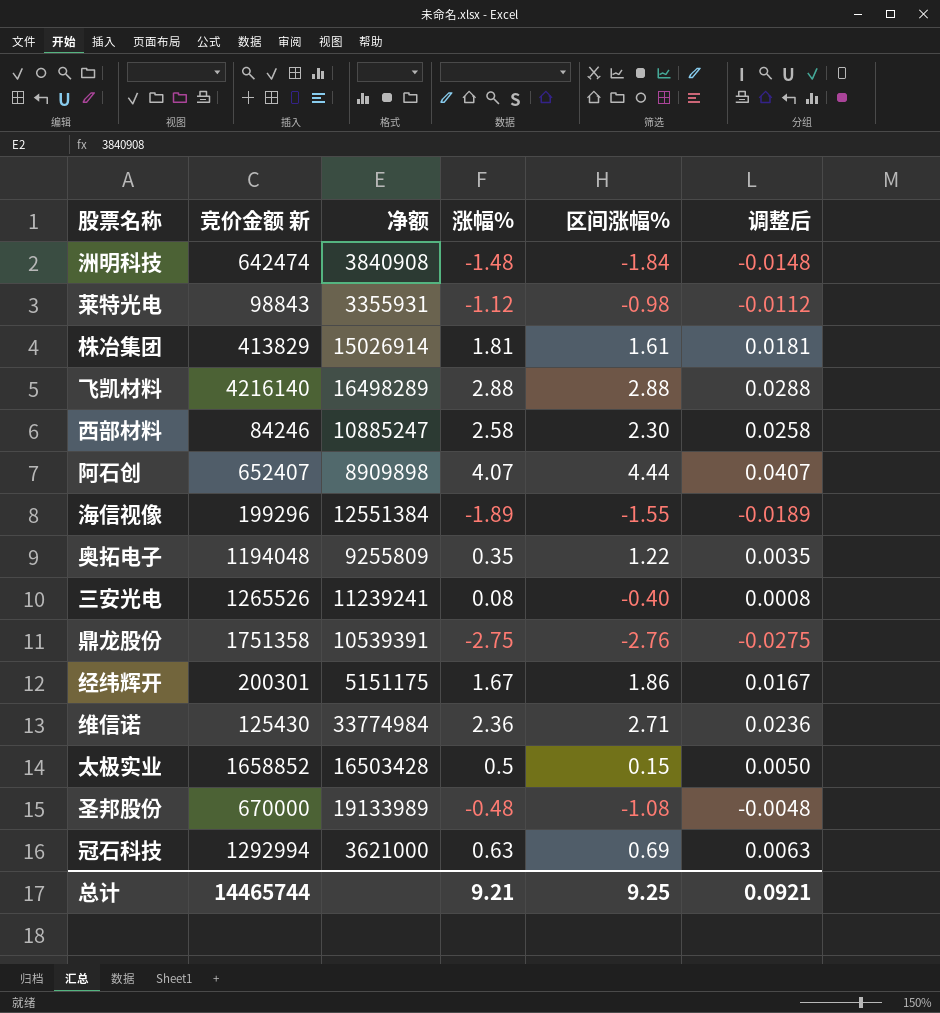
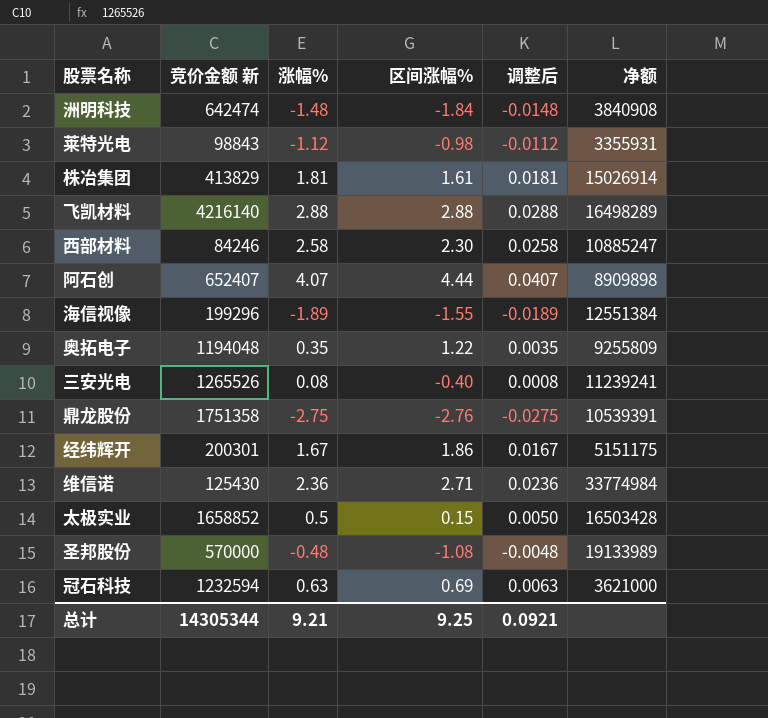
column 净额 | position: 3 -> 6
圣邦股份 | 竞价金额 新: 670000 -> 570000
冠石科技 | 竞价金额 新: 1292994 -> 1232594
总计 | 竞价金额 新: 14465744 -> 14305344

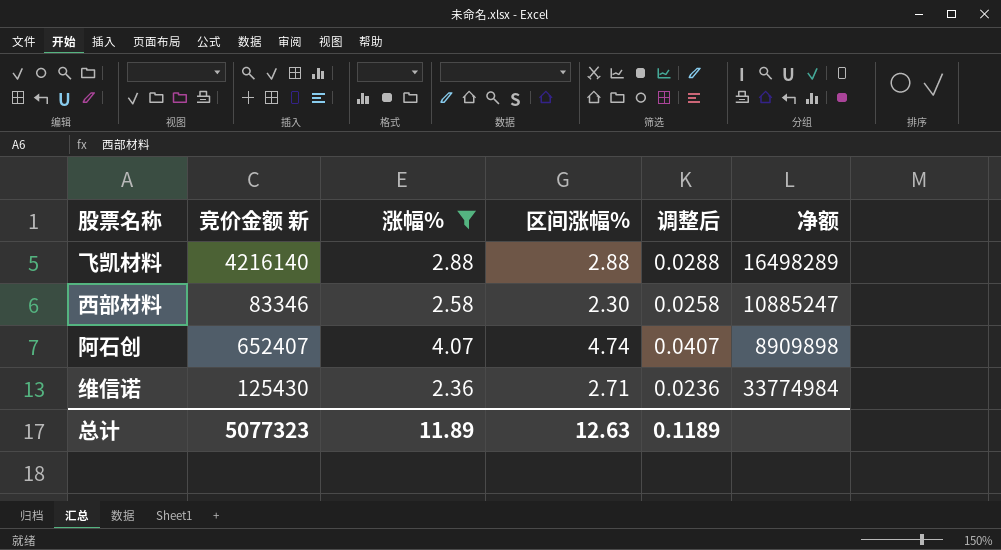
filter: none -> 涨幅% >= 2.36
西部材料 | 竞价金额 新: 84246 -> 83346
阿石创 | 区间涨幅%: 4.44 -> 4.74
总计 | 竞价金额 新: 14305344 -> 5077323
总计 | 涨幅%: 9.21 -> 11.89
总计 | 区间涨幅%: 9.25 -> 12.63
总计 | 调整后: 0.0921 -> 0.1189

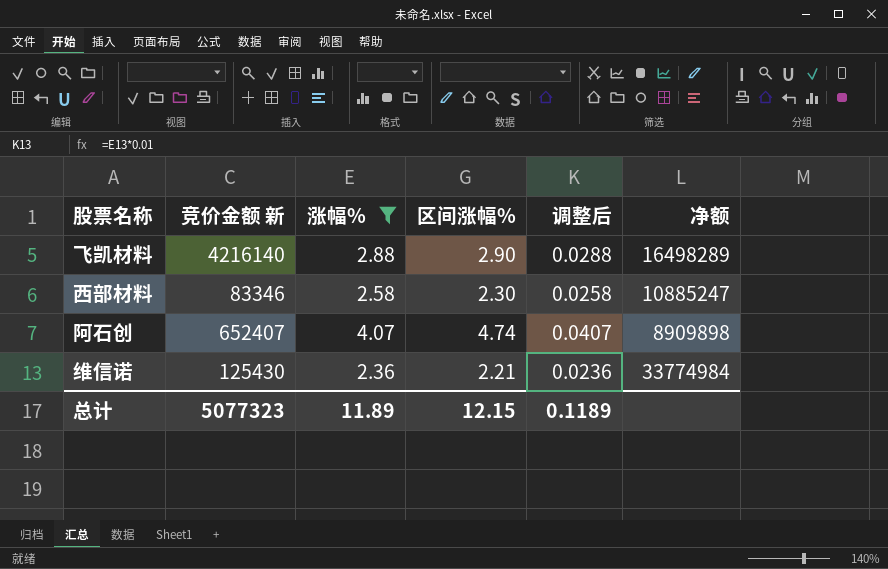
飞凯材料 | 区间涨幅%: 2.88 -> 2.90
维信诺 | 区间涨幅%: 2.71 -> 2.21
总计 | 区间涨幅%: 12.63 -> 12.15

